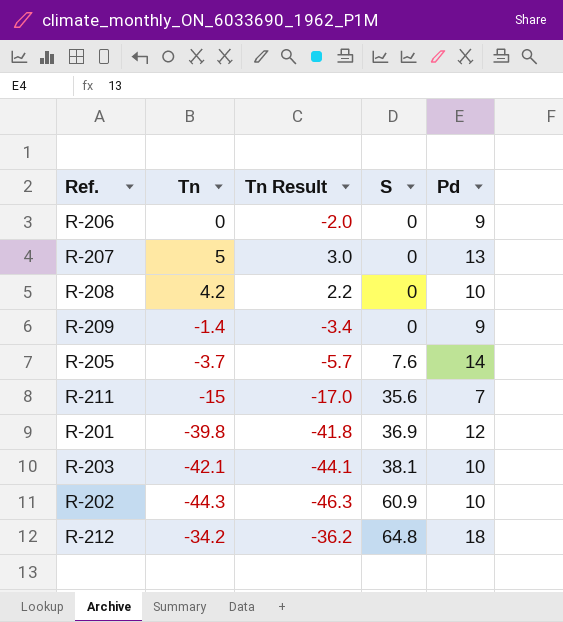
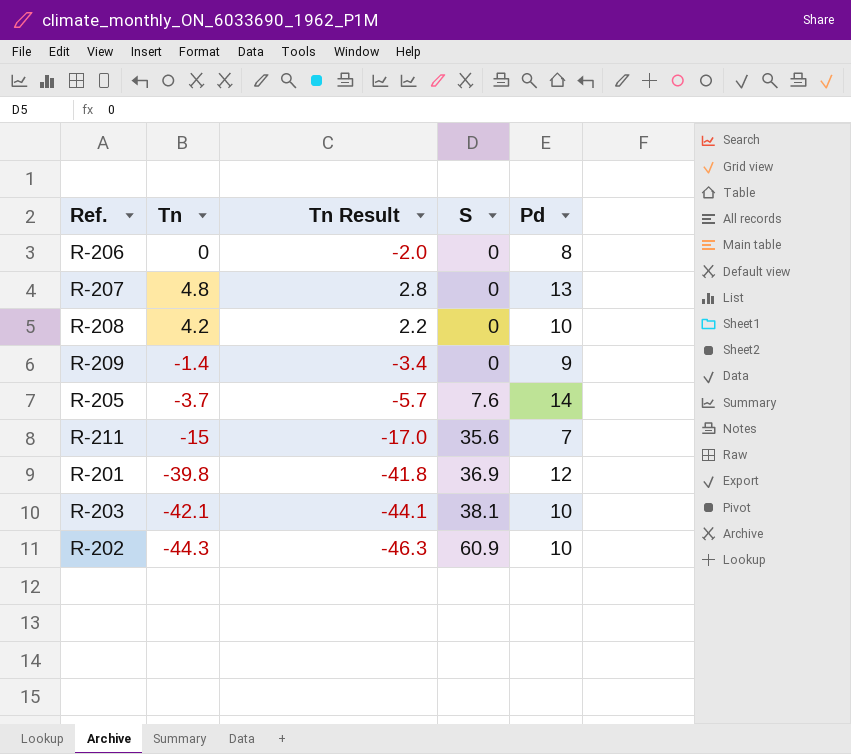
row R-212: -34.2 | -36.2 | 64.8 | 18 -> none
R-206 | Pd: 9 -> 8
R-207 | Tn: 5 -> 4.8
R-207 | Tn Result: 3.0 -> 2.8

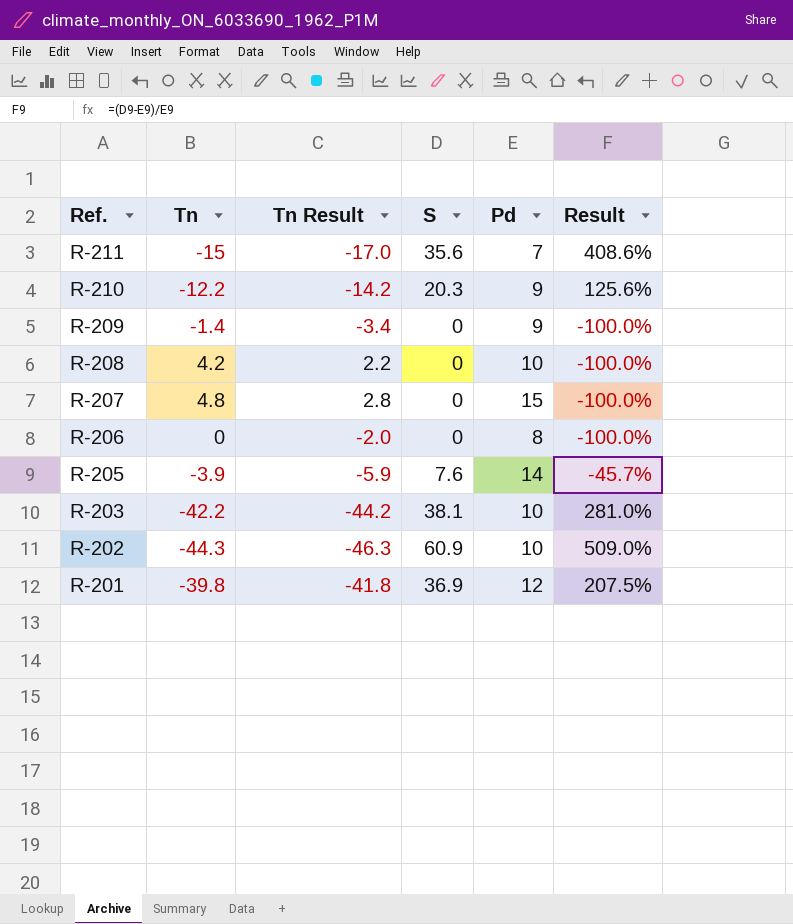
row order: S ascending -> Ref. descending
column Result | formula: none -> ([S] - [Pd]) / [Pd]
row R-210: none -> -12.2 | -14.2 | 20.3 | 9 | 125.6%
R-207 | Pd: 13 -> 15
R-205 | Tn: -3.7 -> -3.9
R-205 | Tn Result: -5.7 -> -5.9
R-203 | Tn: -42.1 -> -42.2
R-203 | Tn Result: -44.1 -> -44.2

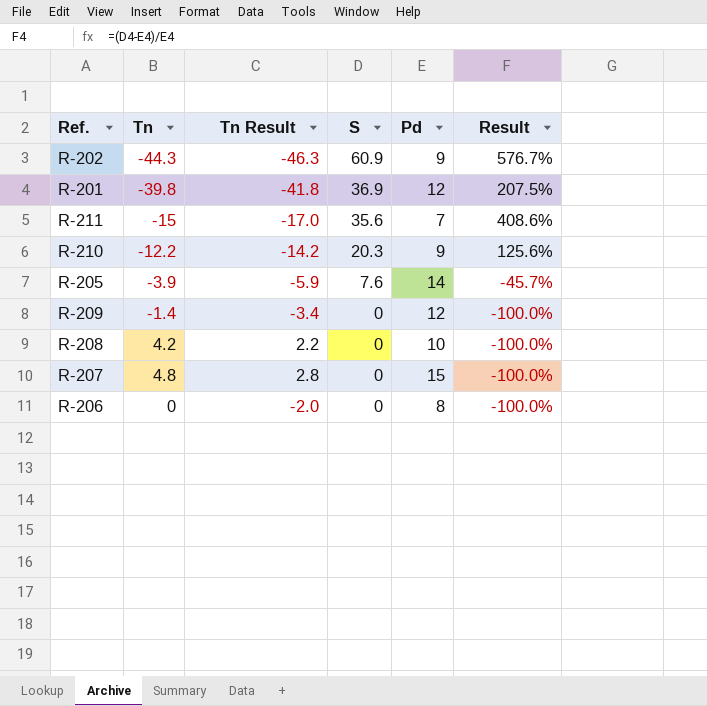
row order: Ref. descending -> S descending
row R-203: -42.2 | -44.2 | 38.1 | 10 | 281.0% -> none
R-202 | Pd: 10 -> 9
R-202 | Result: 509.0% -> 576.7%
R-209 | Pd: 9 -> 12

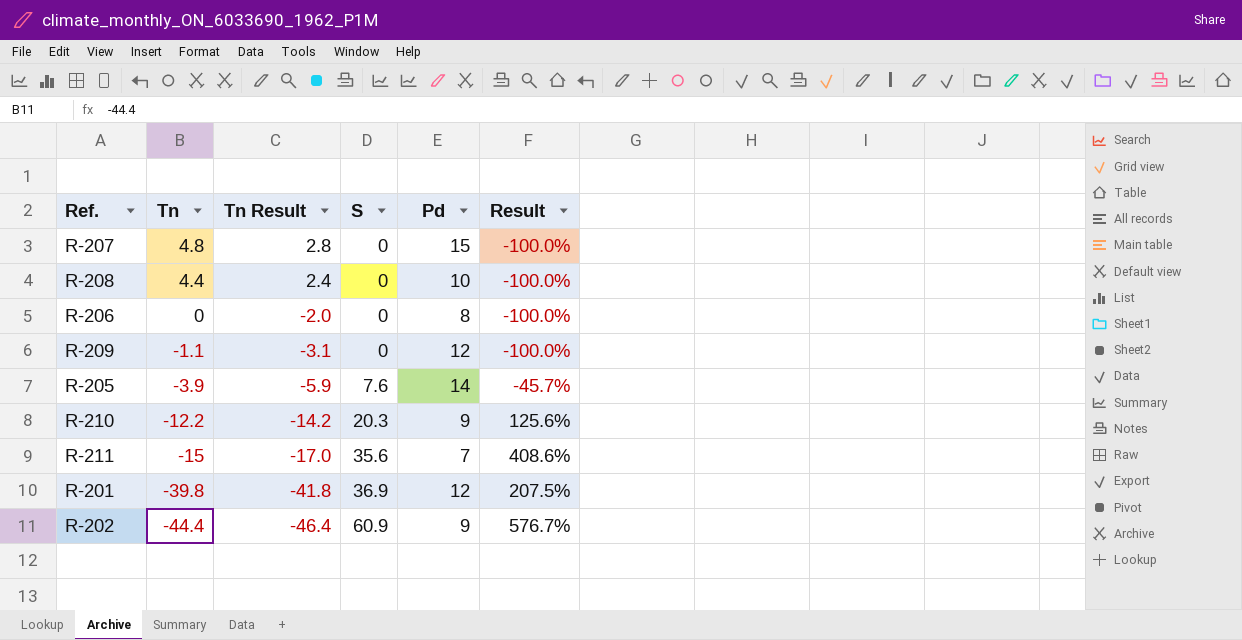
row order: S descending -> Tn descending
R-208 | Tn: 4.2 -> 4.4
R-208 | Tn Result: 2.2 -> 2.4
R-209 | Tn: -1.4 -> -1.1
R-209 | Tn Result: -3.4 -> -3.1
R-202 | Tn: -44.3 -> -44.4
R-202 | Tn Result: -46.3 -> -46.4

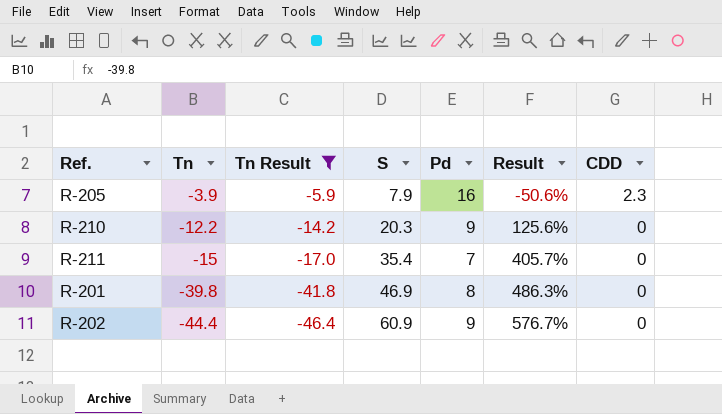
filter: none -> Tn Result <= -5.9
column CDD | position: none -> 7
R-205 | S: 7.6 -> 7.9
R-205 | Pd: 14 -> 16
R-205 | Result: -45.7% -> -50.6%
R-211 | S: 35.6 -> 35.4
R-211 | Result: 408.6% -> 405.7%
R-201 | S: 36.9 -> 46.9
R-201 | Pd: 12 -> 8
R-201 | Result: 207.5% -> 486.3%

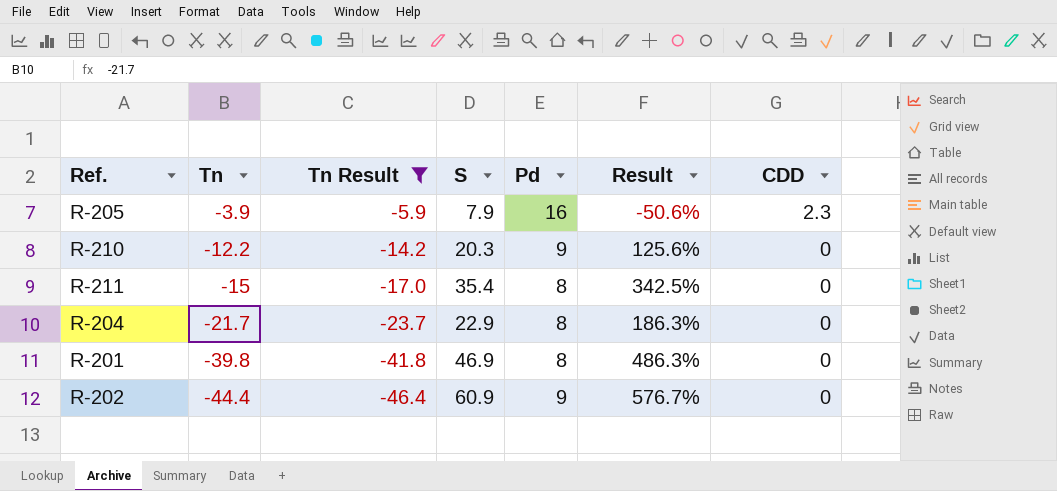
R-211 | Pd: 7 -> 8
R-211 | Result: 405.7% -> 342.5%
row R-204: none -> -21.7 | -23.7 | 22.9 | 8 | 186.3% | 0

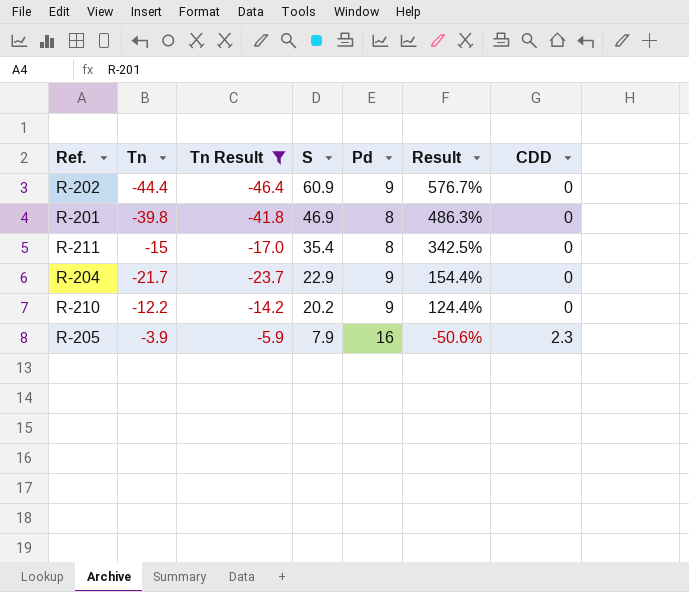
row order: Tn descending -> S descending
R-204 | Pd: 8 -> 9
R-204 | Result: 186.3% -> 154.4%
R-210 | S: 20.3 -> 20.2
R-210 | Result: 125.6% -> 124.4%

